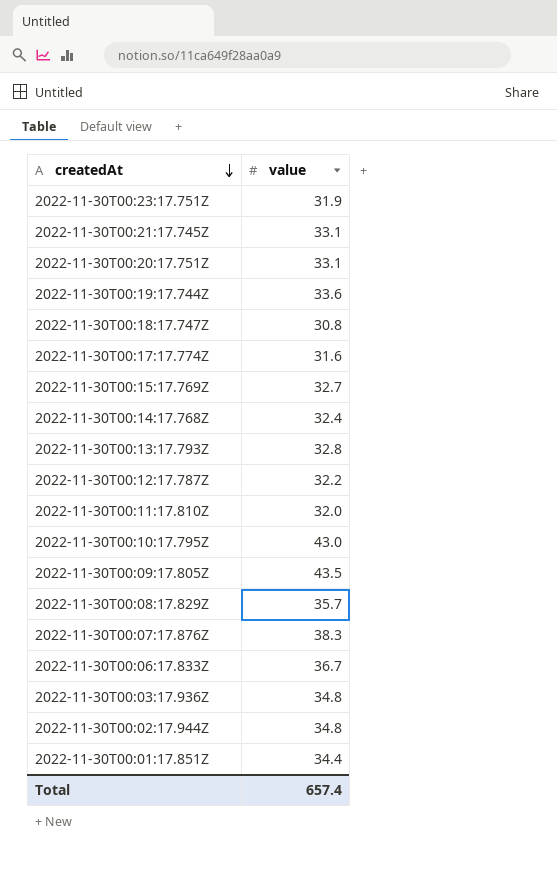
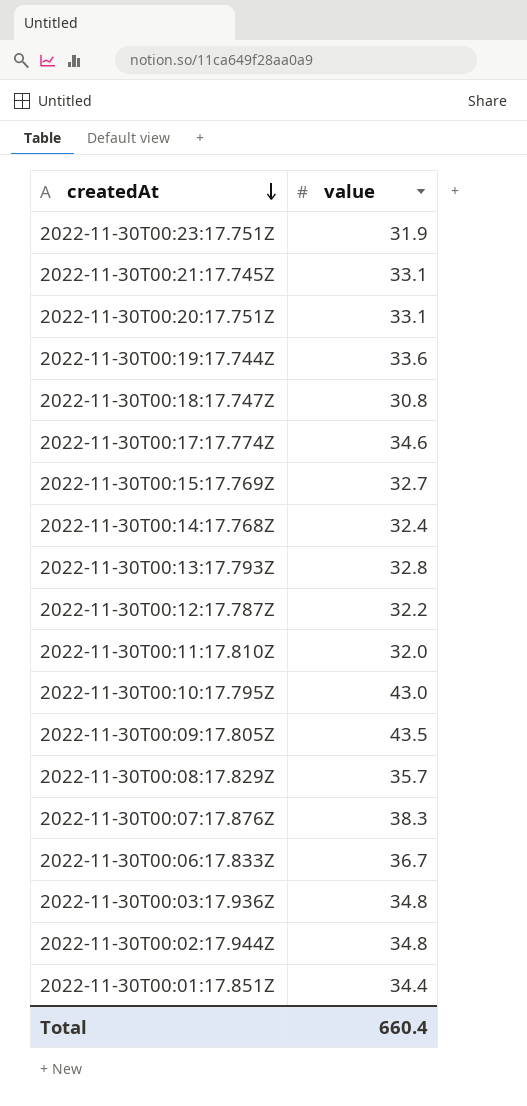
2022-11-30T00:17:17.774Z | value: 31.6 -> 34.6
Total | value: 657.4 -> 660.4

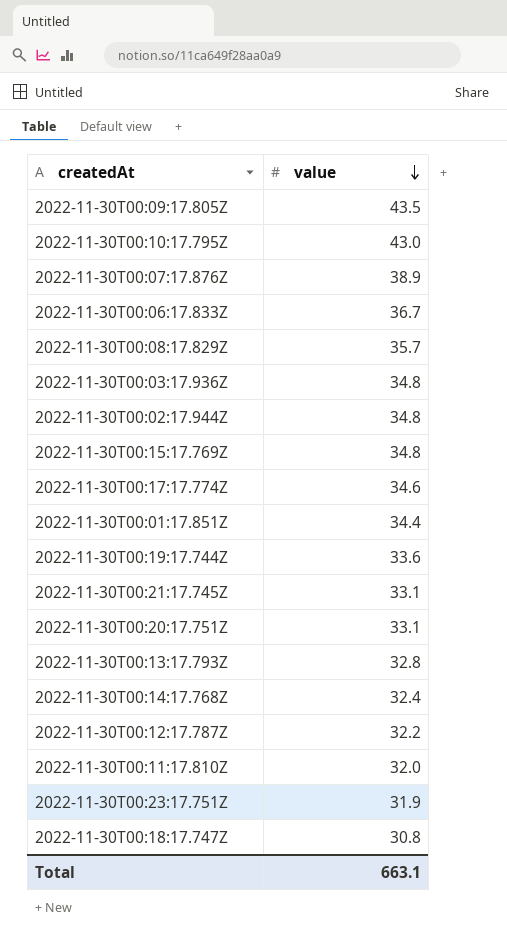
row order: createdAt descending -> value descending
2022-11-30T00:07:17.876Z | value: 38.3 -> 38.9
2022-11-30T00:15:17.769Z | value: 32.7 -> 34.8
Total | value: 660.4 -> 663.1

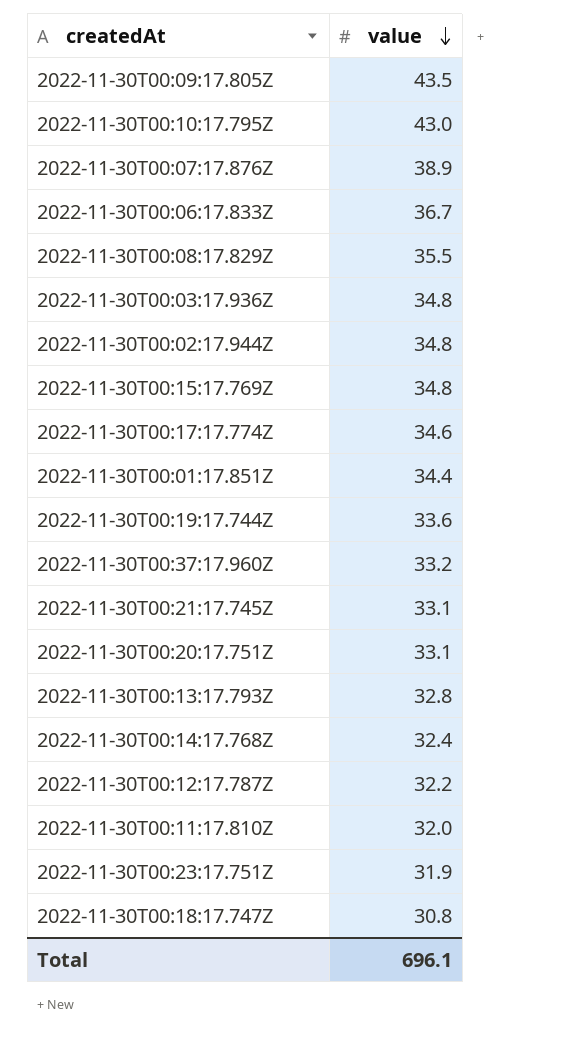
2022-11-30T00:08:17.829Z | value: 35.7 -> 35.5
row 2022-11-30T00:37:17.960Z: none -> 33.2
Total | value: 663.1 -> 696.1

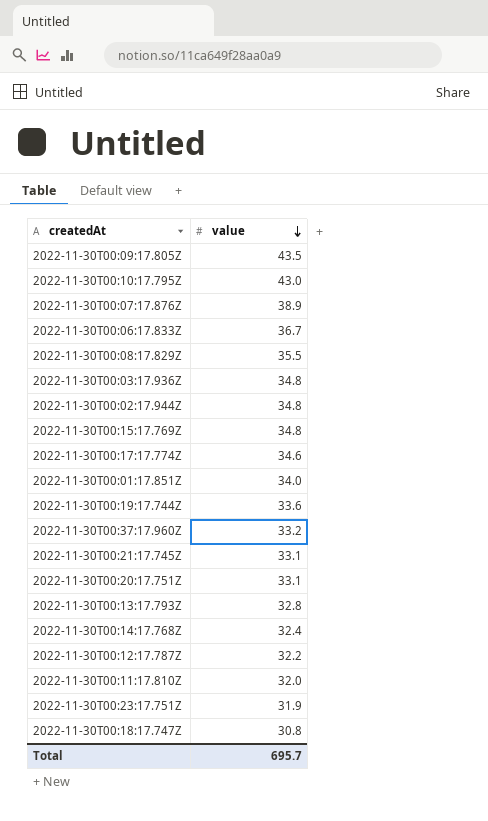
2022-11-30T00:01:17.851Z | value: 34.4 -> 34.0
Total | value: 696.1 -> 695.7

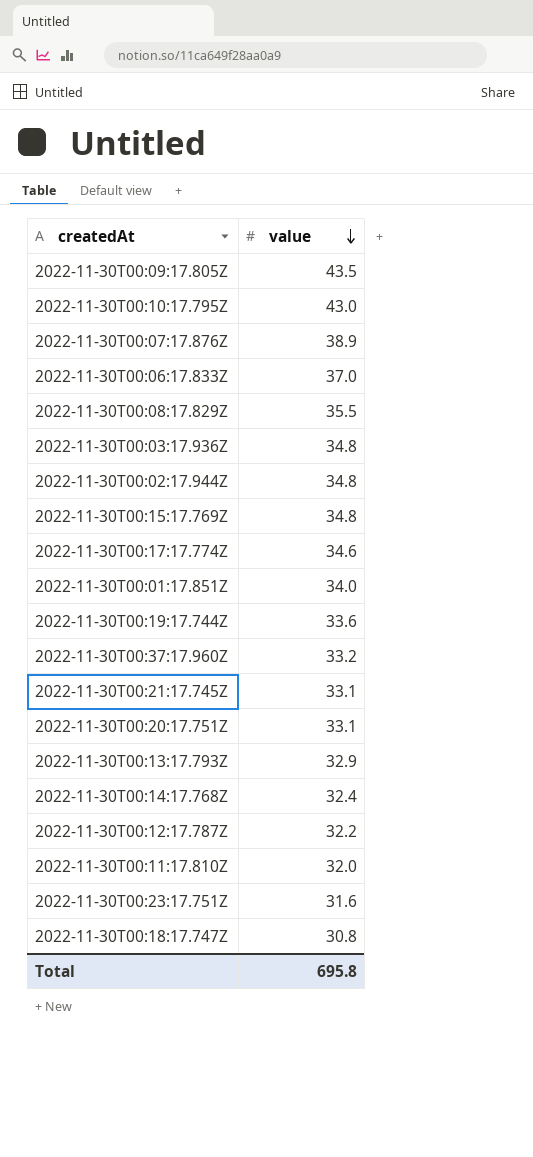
2022-11-30T00:06:17.833Z | value: 36.7 -> 37.0
2022-11-30T00:13:17.793Z | value: 32.8 -> 32.9
2022-11-30T00:23:17.751Z | value: 31.9 -> 31.6
Total | value: 695.7 -> 695.8

